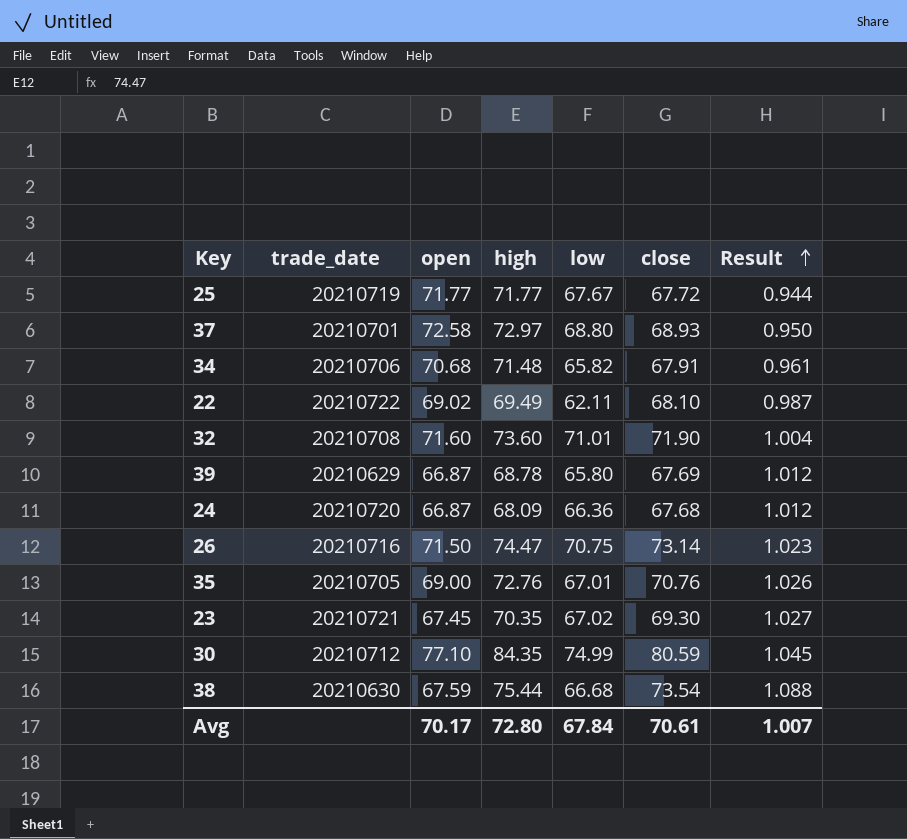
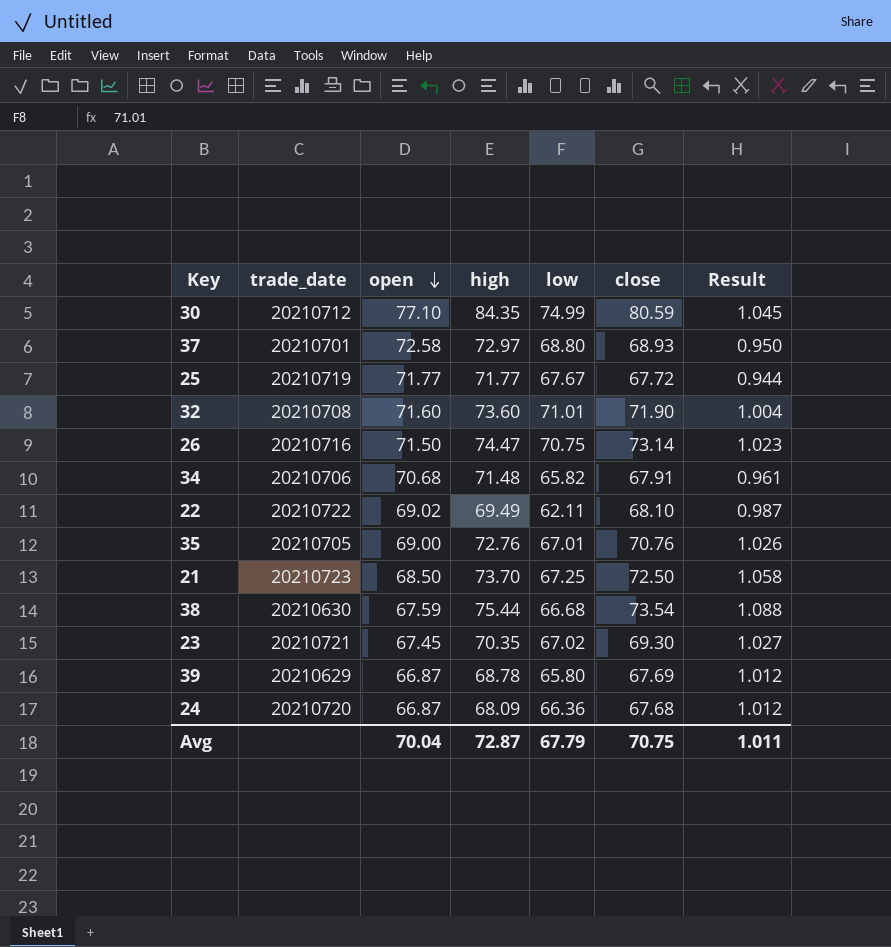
row order: Result ascending -> open descending
row 21: none -> 20210723 | 68.50 | 73.70 | 67.25 | 72.50 | 1.058
Avg | open: 70.17 -> 70.04
Avg | high: 72.80 -> 72.87
Avg | low: 67.84 -> 67.79
Avg | close: 70.61 -> 70.75
Avg | Result: 1.007 -> 1.011

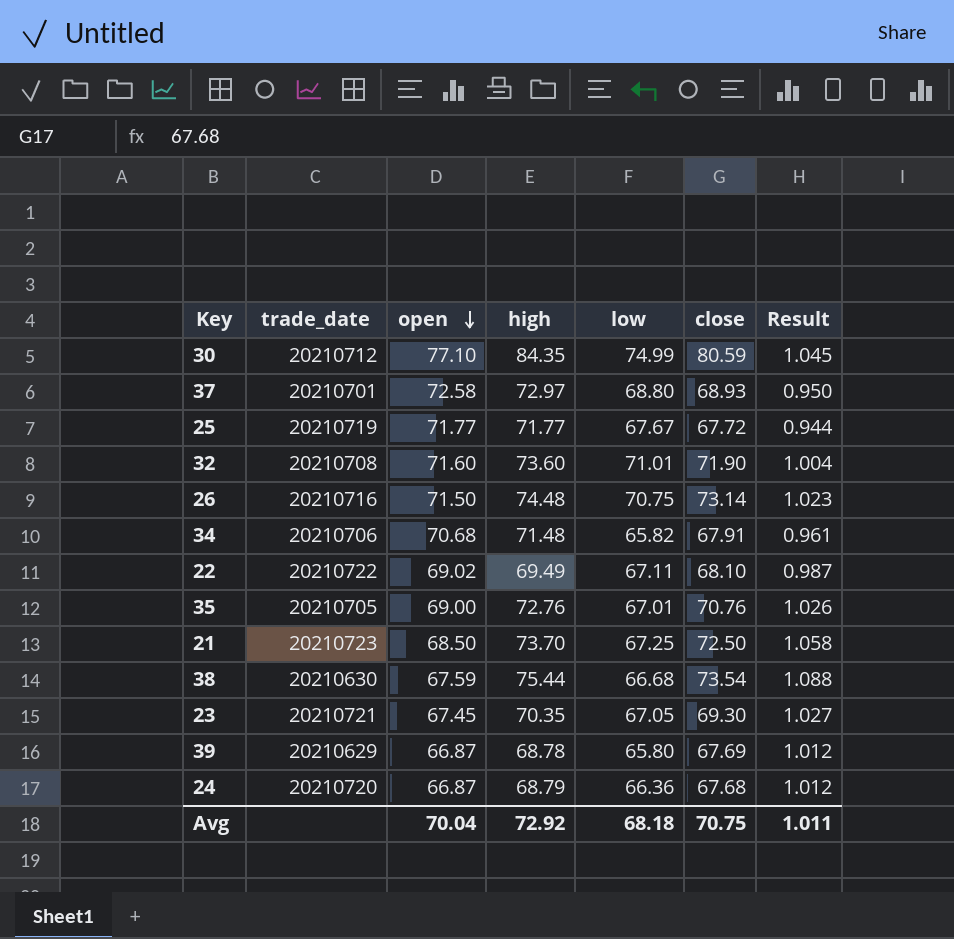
26 | high: 74.47 -> 74.48
22 | low: 62.11 -> 67.11
23 | low: 67.02 -> 67.05
24 | high: 68.09 -> 68.79
Avg | high: 72.87 -> 72.92
Avg | low: 67.79 -> 68.18

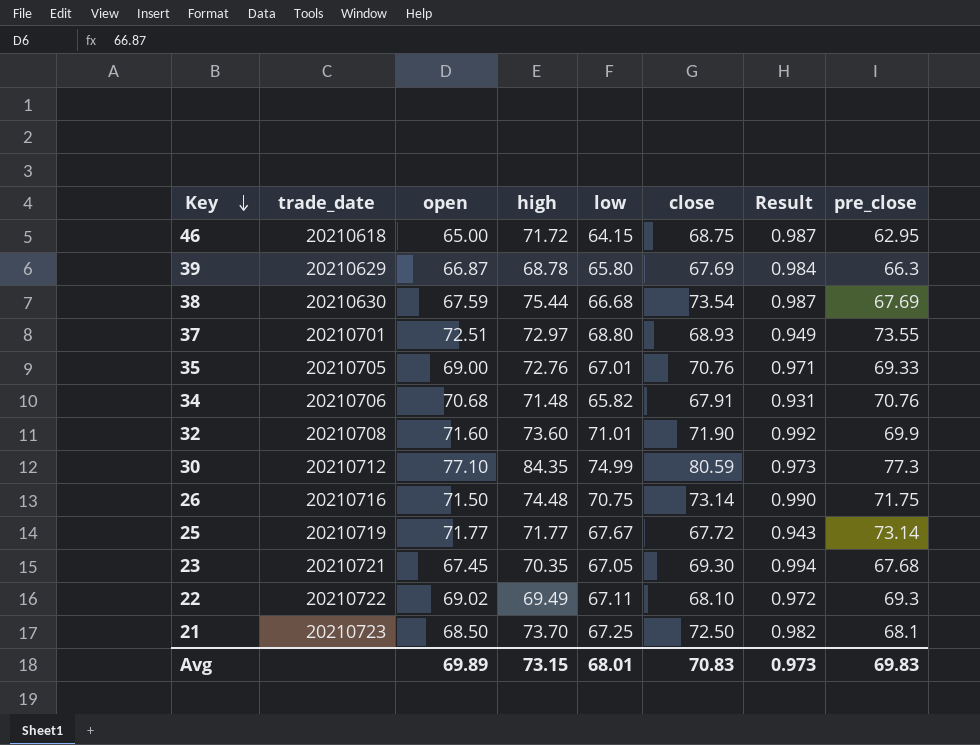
row order: open descending -> Key descending
column Result | formula: [close] / [open] -> [low] / [open]
column pre_close | position: none -> 8
row 24: 20210720 | 66.87 | 68.79 | 66.36 | 67.68 | 1.012 -> none
row 46: none -> 20210618 | 65.00 | 71.72 | 64.15 | 68.75 | 0.987 | 62.95
37 | open: 72.58 -> 72.51
Avg | open: 70.04 -> 69.89
Avg | high: 72.92 -> 73.15
Avg | low: 68.18 -> 68.01
Avg | close: 70.75 -> 70.83
Avg | Result: 1.011 -> 0.973

